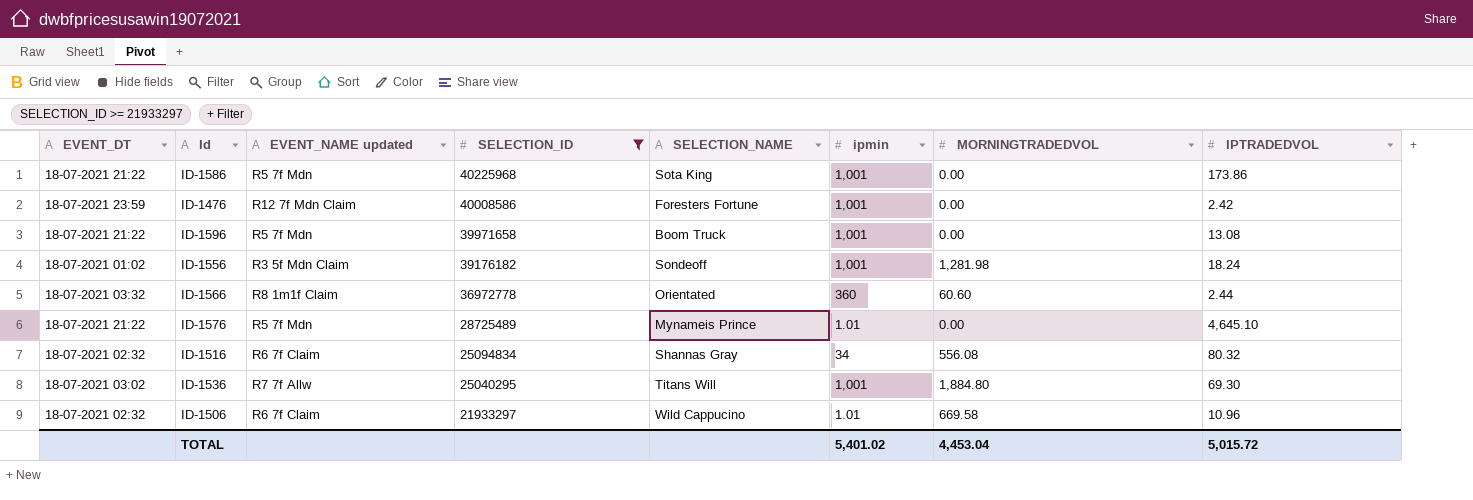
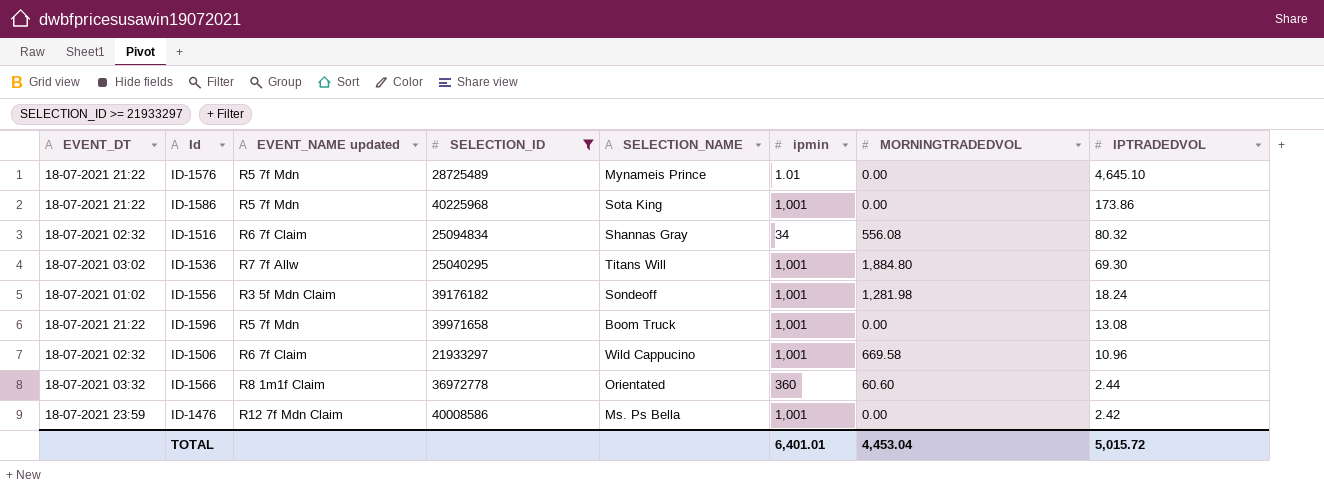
row order: SELECTION_ID descending -> IPTRADEDVOL descending
ID-1506 | ipmin: 1.01 -> 1,001
ID-1476 | SELECTION_NAME: Foresters Fortune -> Ms. Ps Bella
TOTAL | ipmin: 5,401.02 -> 6,401.01

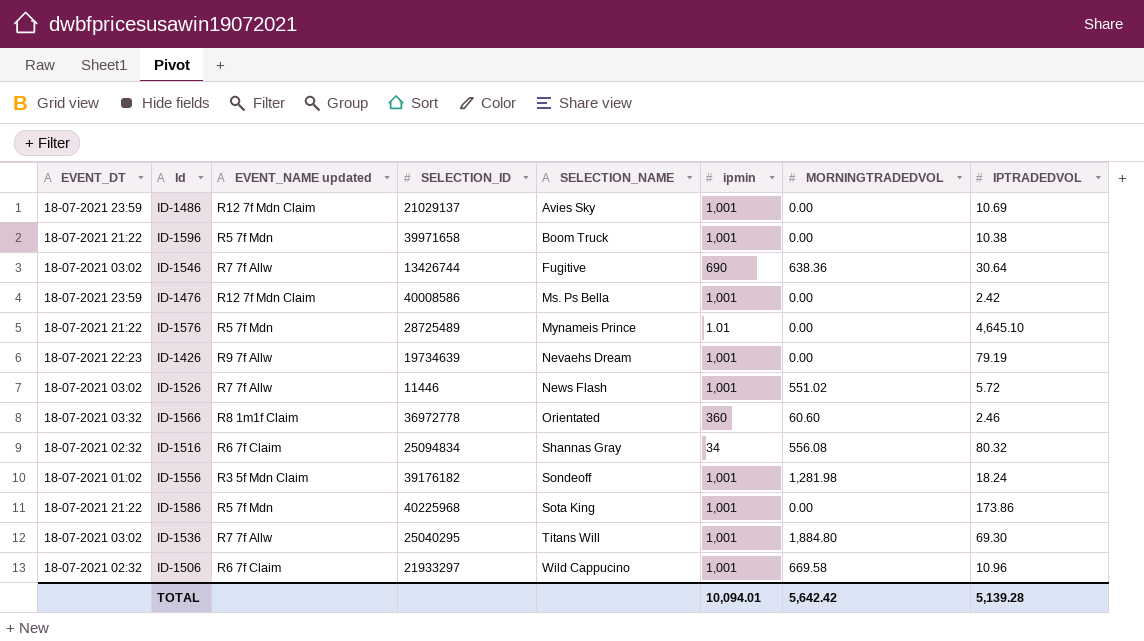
filter: SELECTION_ID >= 21933297 -> none
row order: IPTRADEDVOL descending -> SELECTION_NAME ascending
ID-1596 | IPTRADEDVOL: 13.08 -> 10.38
ID-1566 | IPTRADEDVOL: 2.44 -> 2.46
TOTAL | ipmin: 6,401.01 -> 10,094.01
TOTAL | MORNINGTRADEDVOL: 4,453.04 -> 5,642.42
TOTAL | IPTRADEDVOL: 5,015.72 -> 5,139.28

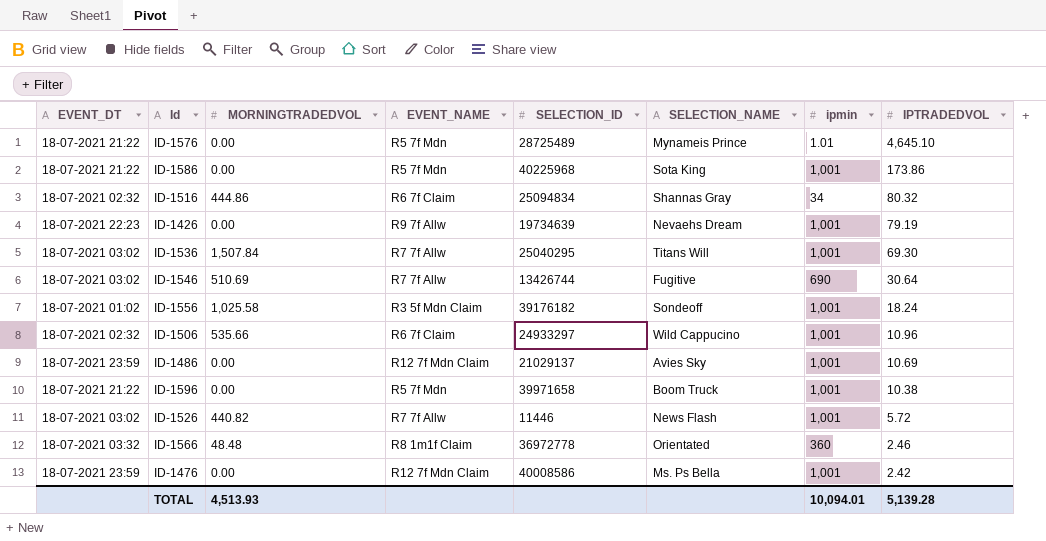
row order: SELECTION_NAME ascending -> IPTRADEDVOL descending
column MORNINGTRADEDVOL | position: 7 -> 3
column name: EVENT_NAME updated -> EVENT_NAME
ID-1516 | MORNINGTRADEDVOL: 556.08 -> 444.86
ID-1536 | MORNINGTRADEDVOL: 1,884.80 -> 1,507.84
ID-1546 | MORNINGTRADEDVOL: 638.36 -> 510.69
ID-1556 | MORNINGTRADEDVOL: 1,281.98 -> 1,025.58
ID-1506 | MORNINGTRADEDVOL: 669.58 -> 535.66
ID-1506 | SELECTION_ID: 21933297 -> 24933297
ID-1526 | MORNINGTRADEDVOL: 551.02 -> 440.82
ID-1566 | MORNINGTRADEDVOL: 60.60 -> 48.48
TOTAL | MORNINGTRADEDVOL: 5,642.42 -> 4,513.93

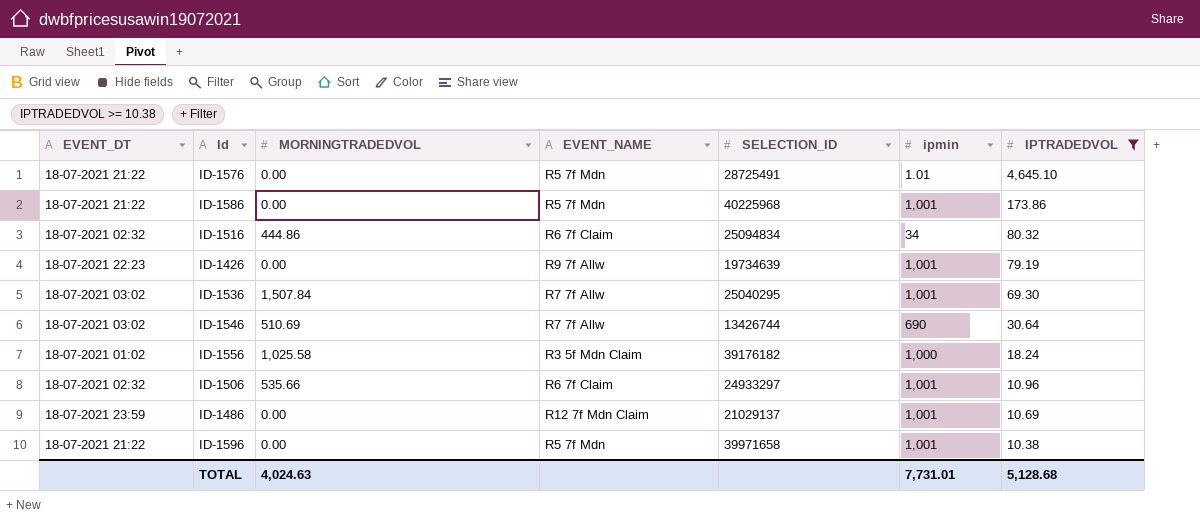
filter: none -> IPTRADEDVOL >= 10.38
column SELECTION_NAME | position: 6 -> none
ID-1576 | SELECTION_ID: 28725489 -> 28725491
ID-1556 | ipmin: 1,001 -> 1,000
TOTAL | MORNINGTRADEDVOL: 4,513.93 -> 4,024.63
TOTAL | ipmin: 10,094.01 -> 7,731.01
TOTAL | IPTRADEDVOL: 5,139.28 -> 5,128.68

